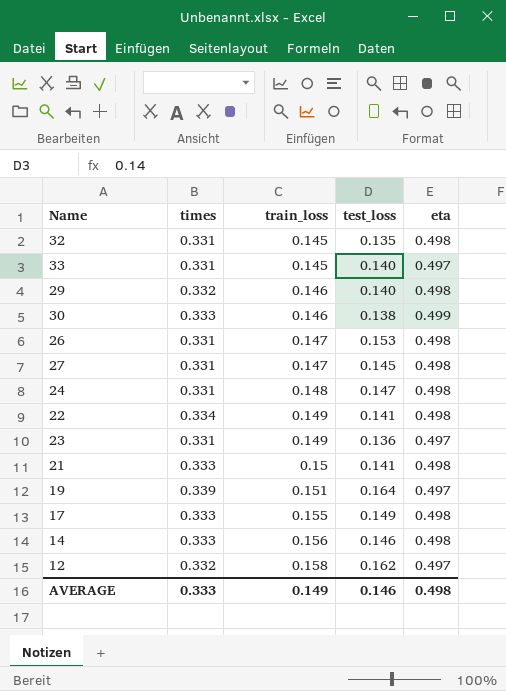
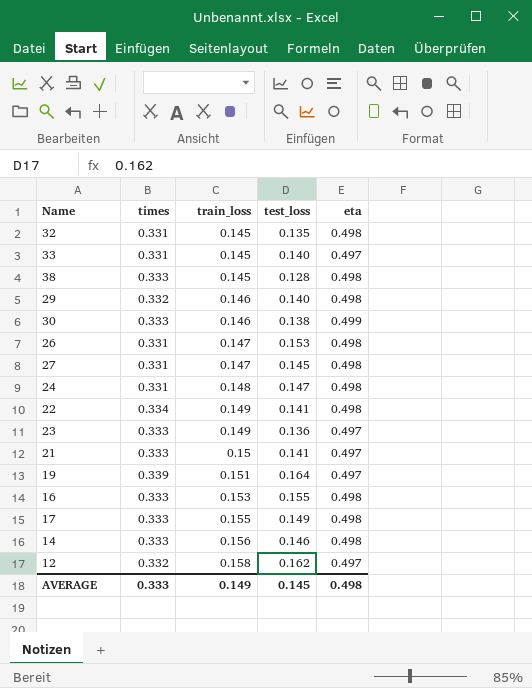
row 38: none -> 0.333 | 0.145 | 0.128 | 0.498
23 | times: 0.331 -> 0.333
21 | eta: 0.498 -> 0.497
row 16: none -> 0.333 | 0.153 | 0.155 | 0.498
AVERAGE | test_loss: 0.146 -> 0.145

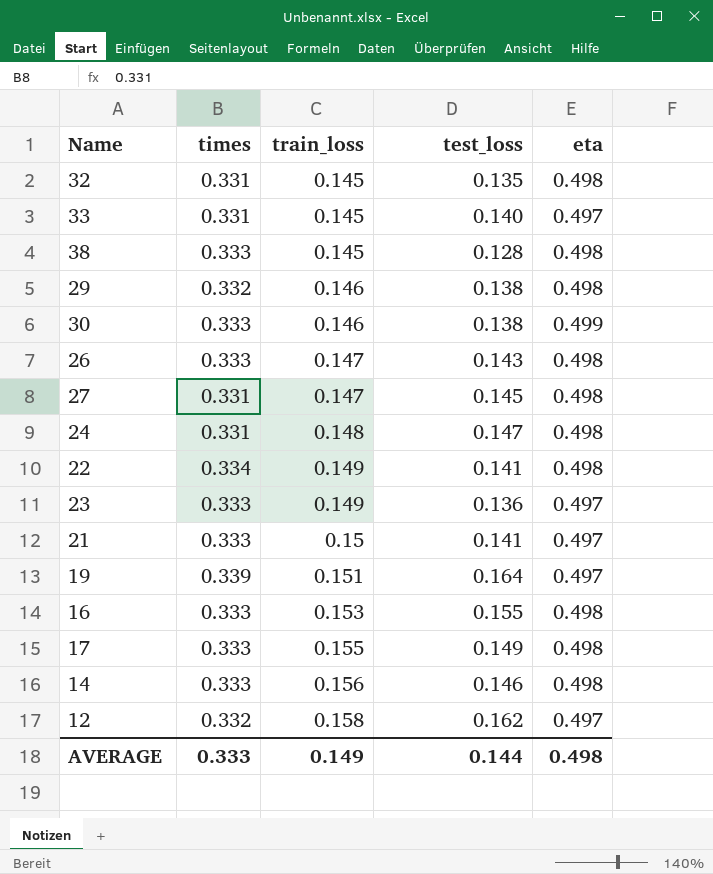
29 | test_loss: 0.140 -> 0.138
26 | times: 0.331 -> 0.333
26 | test_loss: 0.153 -> 0.143
AVERAGE | test_loss: 0.145 -> 0.144

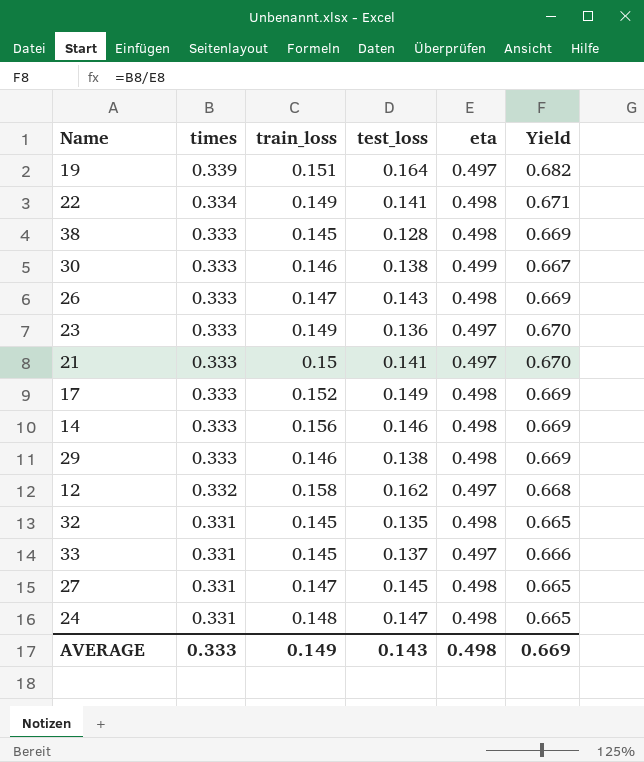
row order: train_loss ascending -> times descending
column Yield | formula: none -> [times] / [eta]
row 16: 0.333 | 0.153 | 0.155 | 0.498 -> none
17 | train_loss: 0.155 -> 0.152
29 | times: 0.332 -> 0.333
33 | test_loss: 0.140 -> 0.137
AVERAGE | test_loss: 0.144 -> 0.143

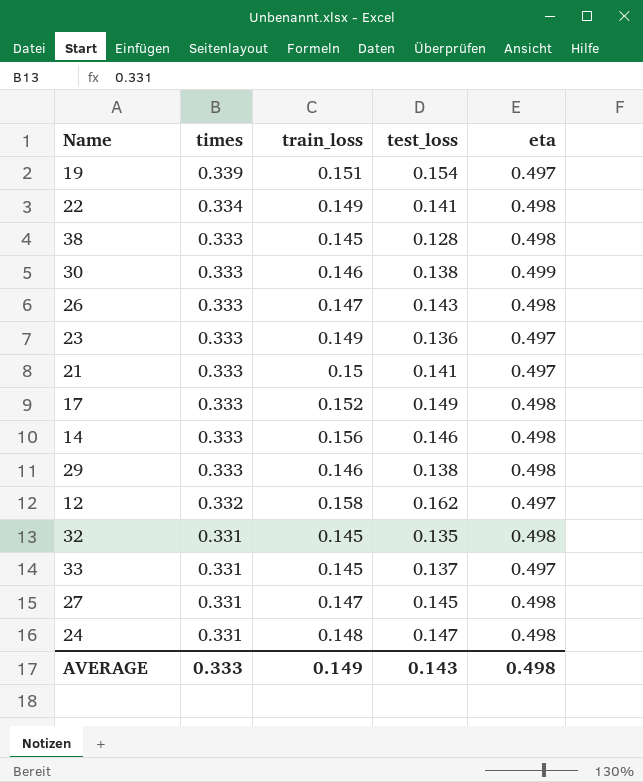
column Yield | formula: [times] / [eta] -> none
19 | test_loss: 0.164 -> 0.154

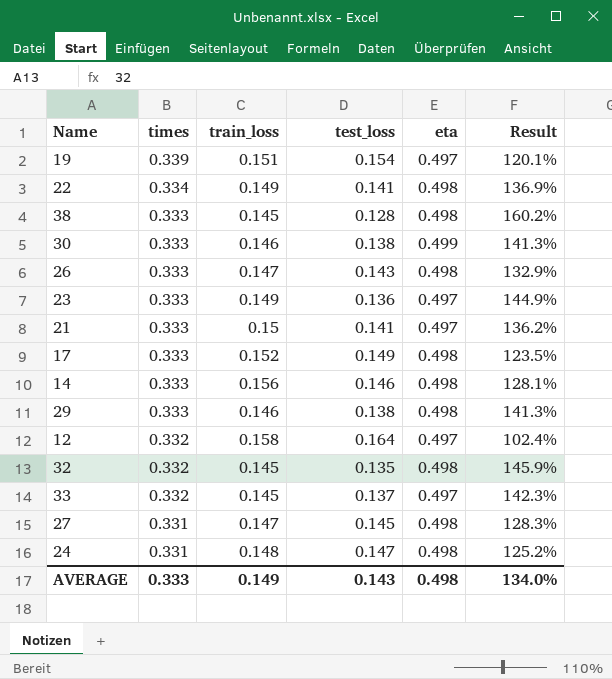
column Result | formula: none -> ([times] - [test_loss]) / [test_loss]
12 | test_loss: 0.162 -> 0.164
32 | times: 0.331 -> 0.332
33 | times: 0.331 -> 0.332

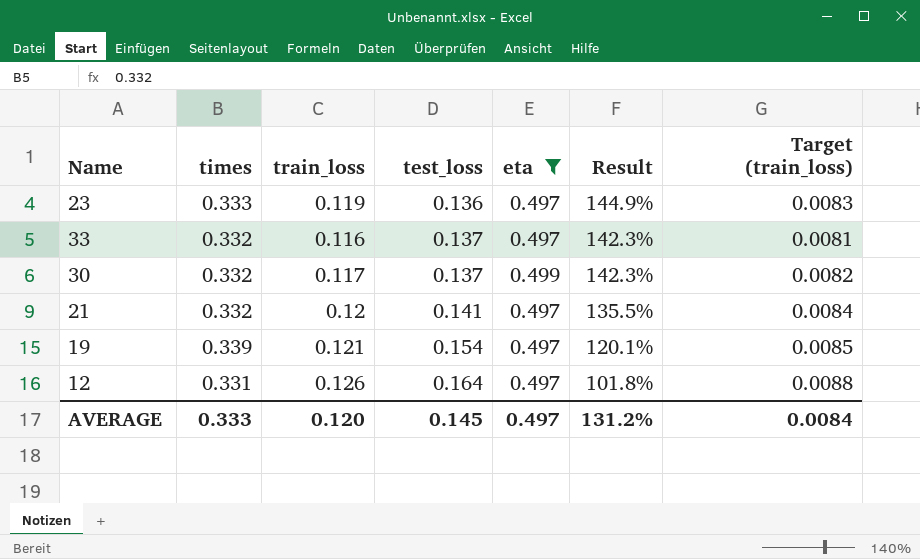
filter: none -> eta != 0.498
row order: times descending -> test_loss ascending
column Target (train_loss) | formula: none -> [train_loss] * 0.07
23 | train_loss: 0.149 -> 0.119
33 | train_loss: 0.145 -> 0.116
30 | times: 0.333 -> 0.332
30 | train_loss: 0.146 -> 0.117
30 | test_loss: 0.138 -> 0.137
30 | Result: 141.3% -> 142.3%
21 | times: 0.333 -> 0.332
21 | train_loss: 0.15 -> 0.12
21 | Result: 136.2% -> 135.5%
19 | train_loss: 0.151 -> 0.121
12 | times: 0.332 -> 0.331
12 | train_loss: 0.158 -> 0.126
12 | Result: 102.4% -> 101.8%
AVERAGE | train_loss: 0.149 -> 0.120
AVERAGE | test_loss: 0.143 -> 0.145
AVERAGE | eta: 0.498 -> 0.497
AVERAGE | Result: 134.0% -> 131.2%

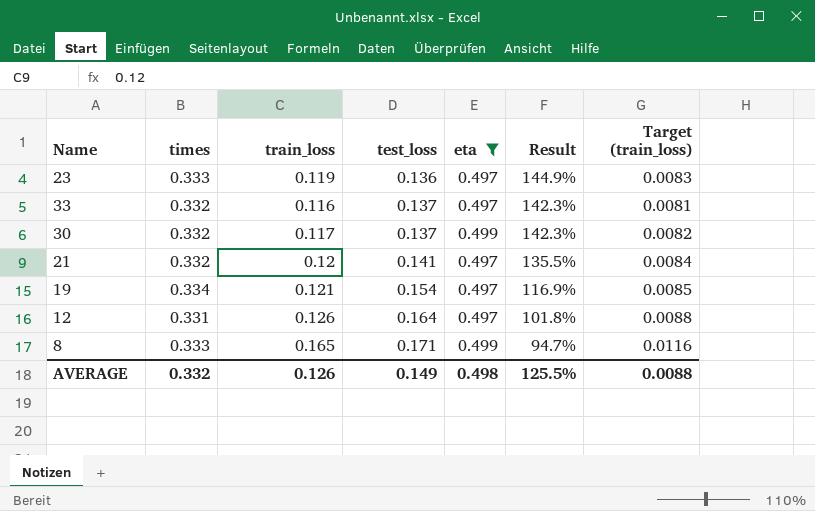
19 | times: 0.339 -> 0.334
19 | Result: 120.1% -> 116.9%
row 8: none -> 0.333 | 0.165 | 0.171 | 0.499 | 94.7% | 0.0116
AVERAGE | times: 0.333 -> 0.332
AVERAGE | train_loss: 0.120 -> 0.126
AVERAGE | test_loss: 0.145 -> 0.149
AVERAGE | eta: 0.497 -> 0.498
AVERAGE | Result: 131.2% -> 125.5%
AVERAGE | Target (train_loss): 0.0084 -> 0.0088

